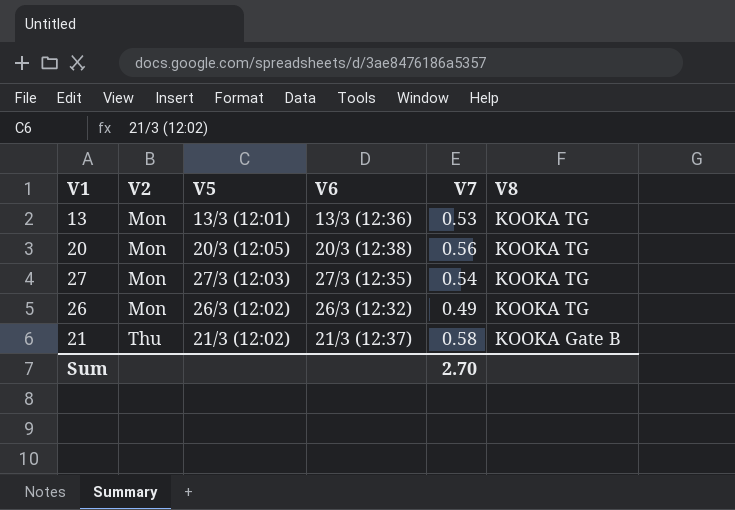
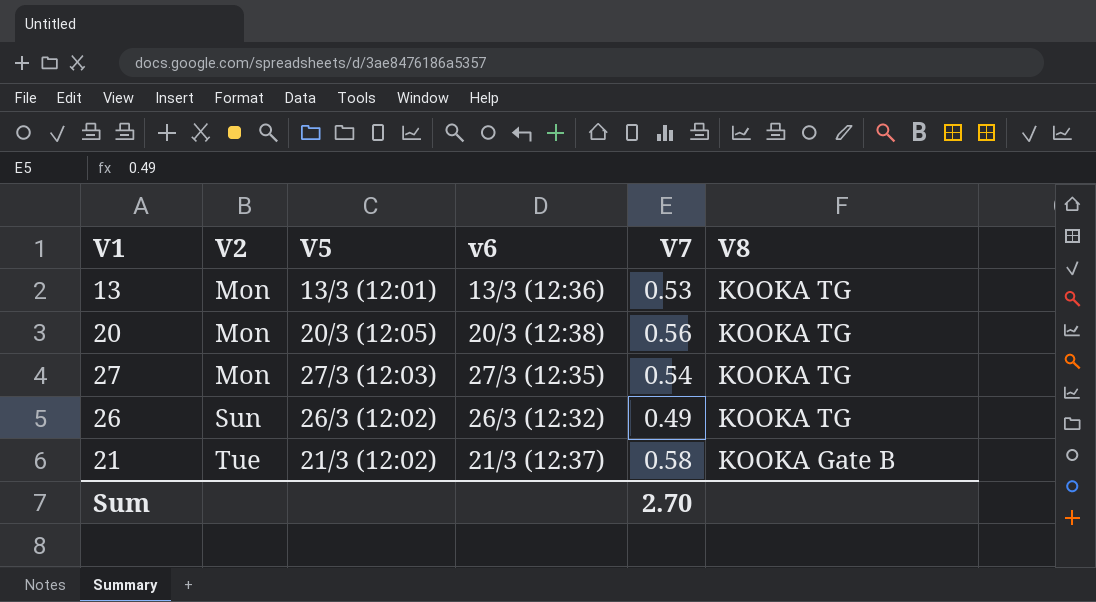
column name: V6 -> v6
26 | V2: Mon -> Sun
21 | V2: Thu -> Tue

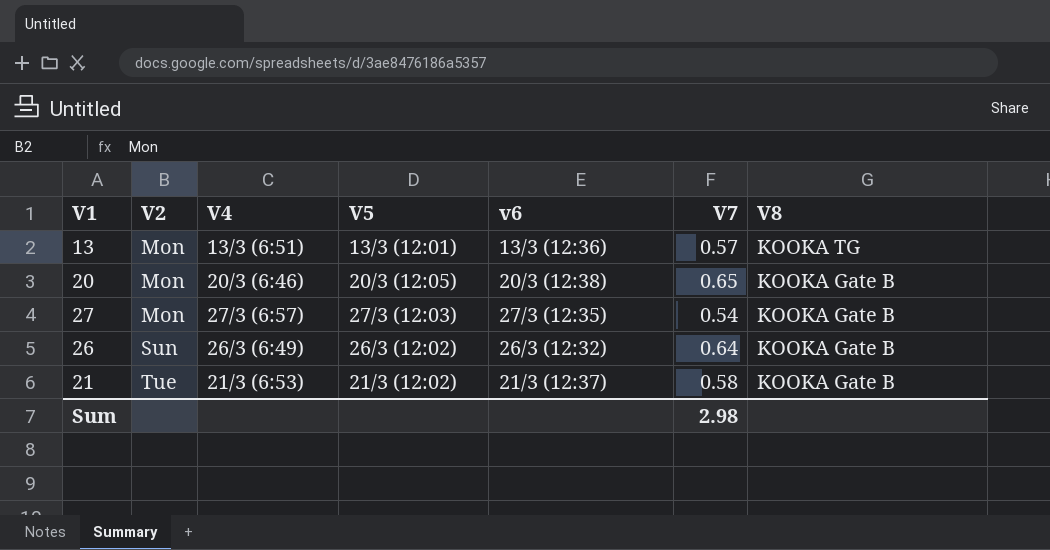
column V4 | position: none -> 3
13 | V7: 0.53 -> 0.57
20 | V7: 0.56 -> 0.65
20 | V8: KOOKA TG -> KOOKA Gate B
27 | V8: KOOKA TG -> KOOKA Gate B
26 | V7: 0.49 -> 0.64
26 | V8: KOOKA TG -> KOOKA Gate B
Sum | V7: 2.70 -> 2.98

